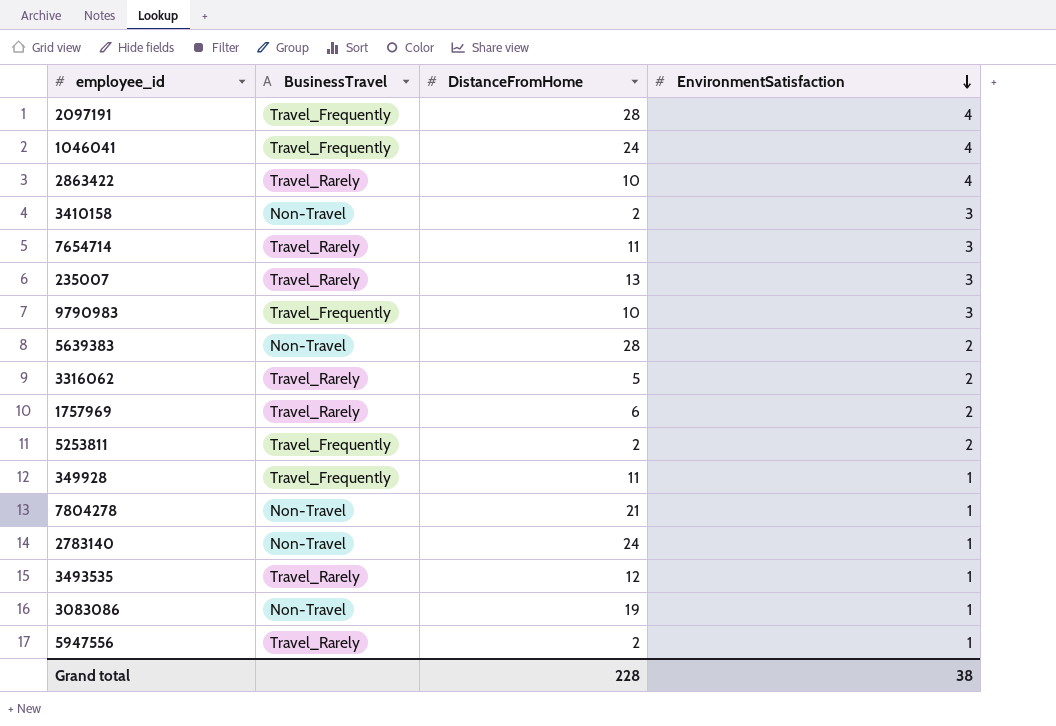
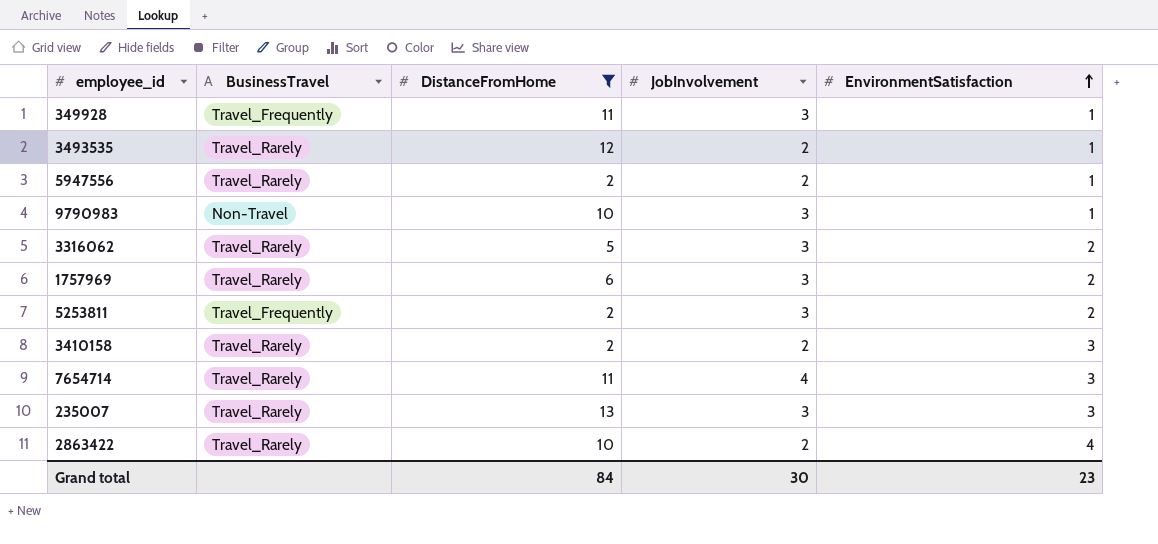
filter: none -> DistanceFromHome <= 13
row order: EnvironmentSatisfaction descending -> EnvironmentSatisfaction ascending
column JobInvolvement | position: none -> 4
9790983 | BusinessTravel: Travel_Frequently -> Non-Travel
9790983 | EnvironmentSatisfaction: 3 -> 1
3410158 | BusinessTravel: Non-Travel -> Travel_Rarely
Grand total | DistanceFromHome: 228 -> 84
Grand total | EnvironmentSatisfaction: 38 -> 23

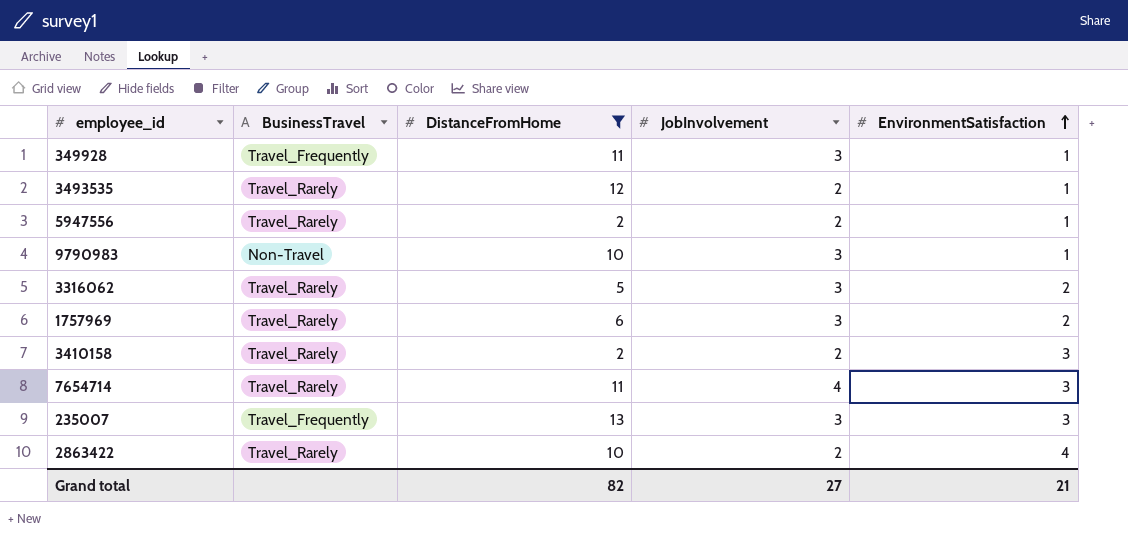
row 5253811: Travel_Frequently | 2 | 3 | 2 -> none
235007 | BusinessTravel: Travel_Rarely -> Travel_Frequently
Grand total | DistanceFromHome: 84 -> 82
Grand total | JobInvolvement: 30 -> 27
Grand total | EnvironmentSatisfaction: 23 -> 21

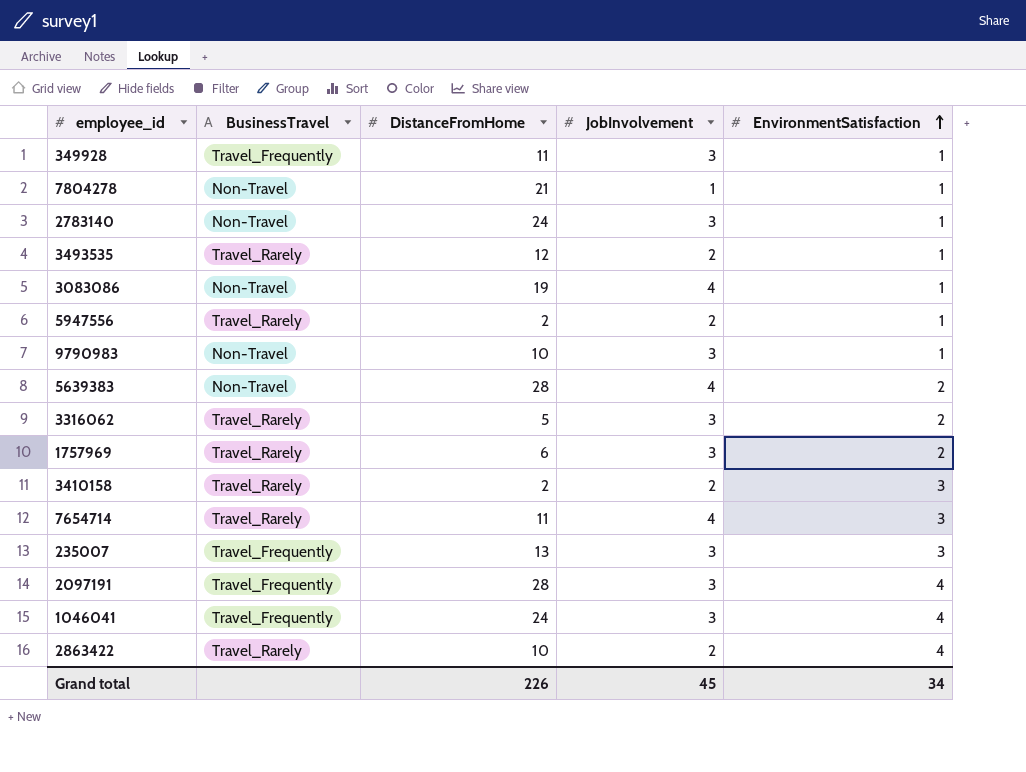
filter: DistanceFromHome <= 13 -> none
Grand total | DistanceFromHome: 82 -> 226
Grand total | JobInvolvement: 27 -> 45
Grand total | EnvironmentSatisfaction: 21 -> 34

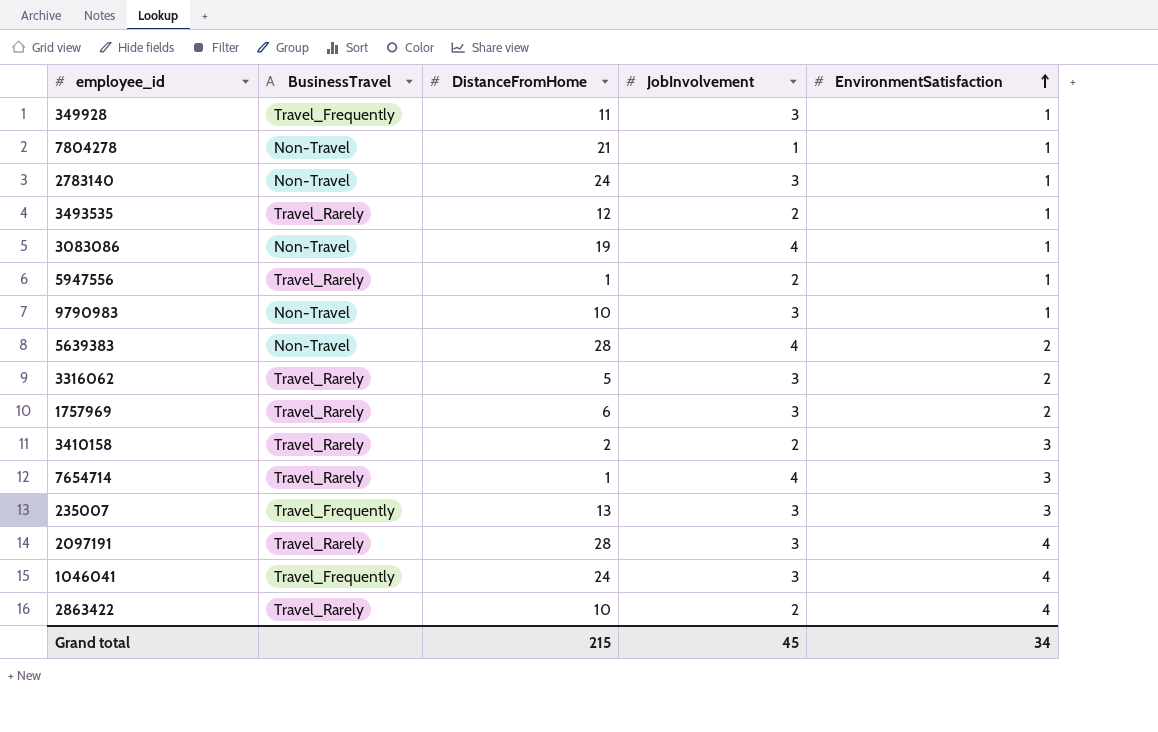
5947556 | DistanceFromHome: 2 -> 1
7654714 | DistanceFromHome: 11 -> 1
2097191 | BusinessTravel: Travel_Frequently -> Travel_Rarely
Grand total | DistanceFromHome: 226 -> 215

